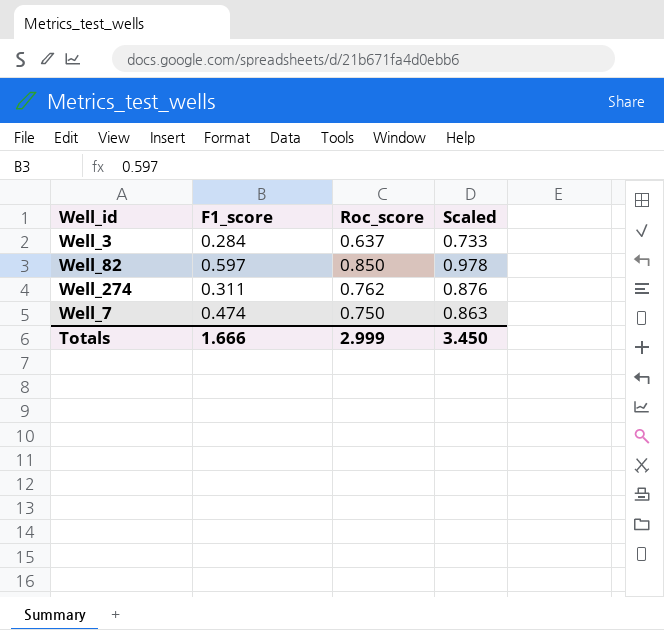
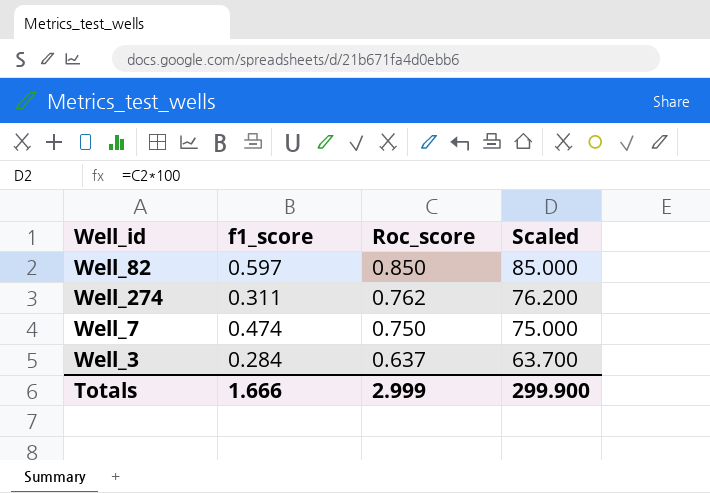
row order: none -> Roc_score descending
column name: F1_score -> f1_score
column Scaled | formula: [Roc_score] * 1.15 -> [Roc_score] * 100
Totals | Scaled: 3.450 -> 299.900

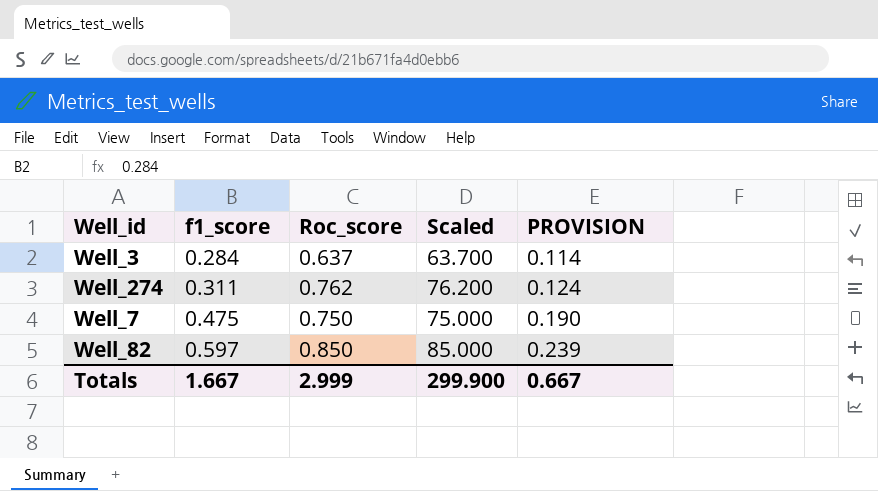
row order: Roc_score descending -> f1_score ascending
column PROVISION | formula: none -> [f1_score] * 0.4
Well_7 | f1_score: 0.474 -> 0.475
Totals | f1_score: 1.666 -> 1.667

